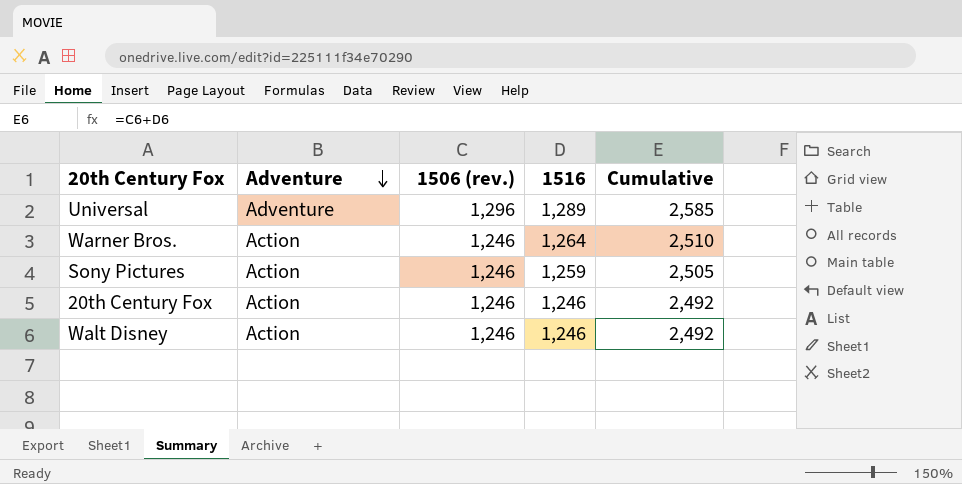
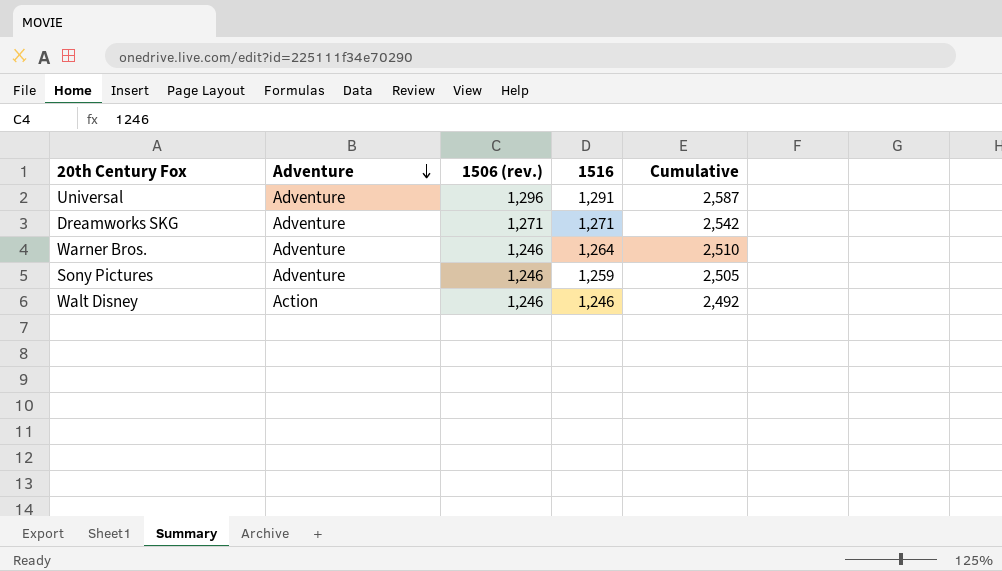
row 20th Century Fox: Action | 1,246 | 1,246 | 2,492 -> none
Universal | 1516: 1,289 -> 1,291
Universal | Cumulative: 2,585 -> 2,587
row Dreamworks SKG: none -> Adventure | 1,271 | 1,271 | 2,542
Warner Bros. | Adventure: Action -> Adventure
Sony Pictures | Adventure: Action -> Adventure

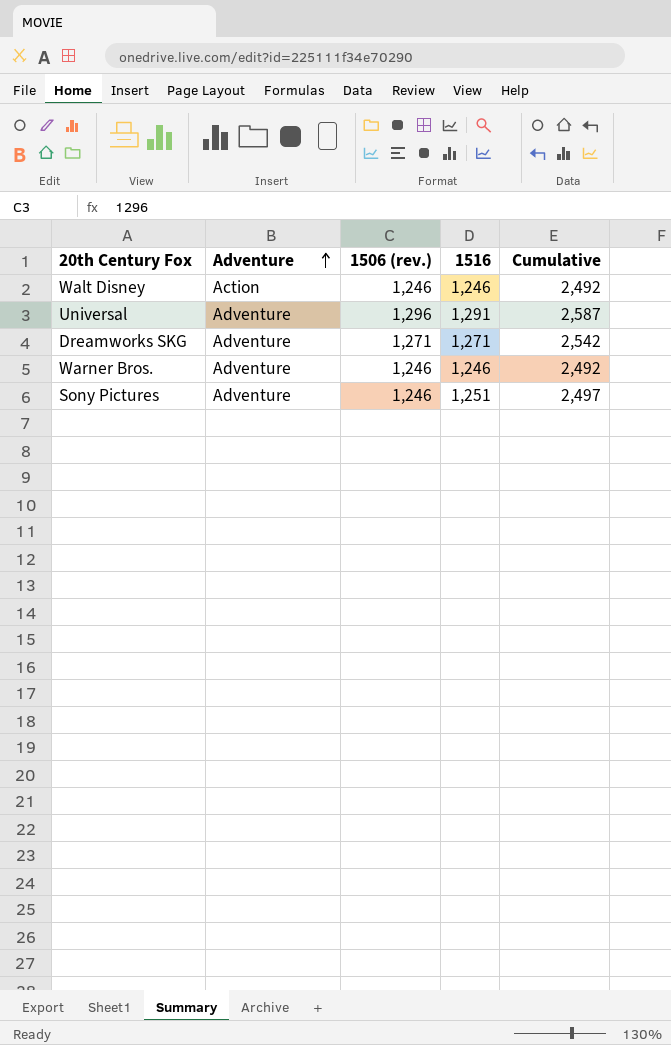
row order: Adventure descending -> Adventure ascending
Warner Bros. | 1516: 1,264 -> 1,246
Warner Bros. | Cumulative: 2,510 -> 2,492
Sony Pictures | 1516: 1,259 -> 1,251
Sony Pictures | Cumulative: 2,505 -> 2,497

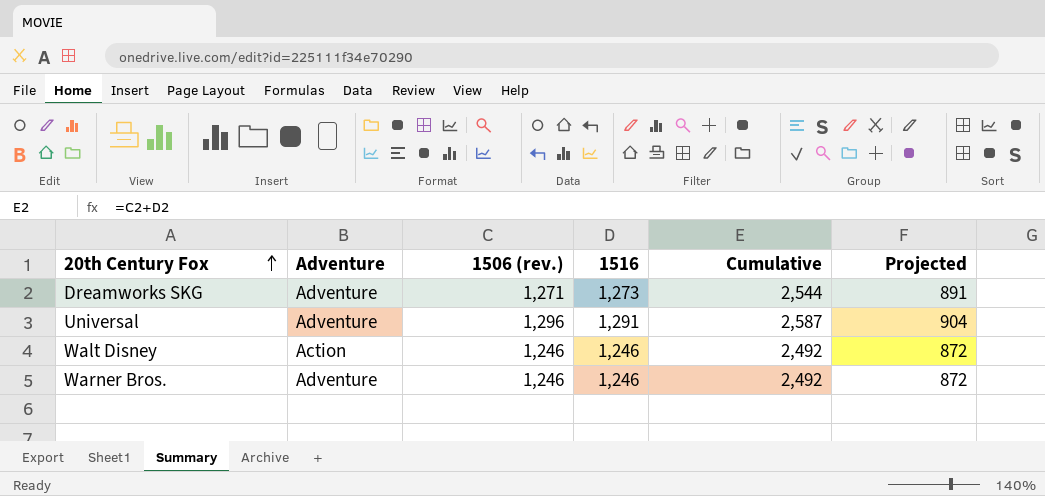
row order: Adventure ascending -> 20th Century Fox ascending
column Projected | formula: none -> [1516] * 0.7
row Sony Pictures: Adventure | 1,246 | 1,251 | 2,497 -> none
Dreamworks SKG | 1516: 1,271 -> 1,273
Dreamworks SKG | Cumulative: 2,542 -> 2,544

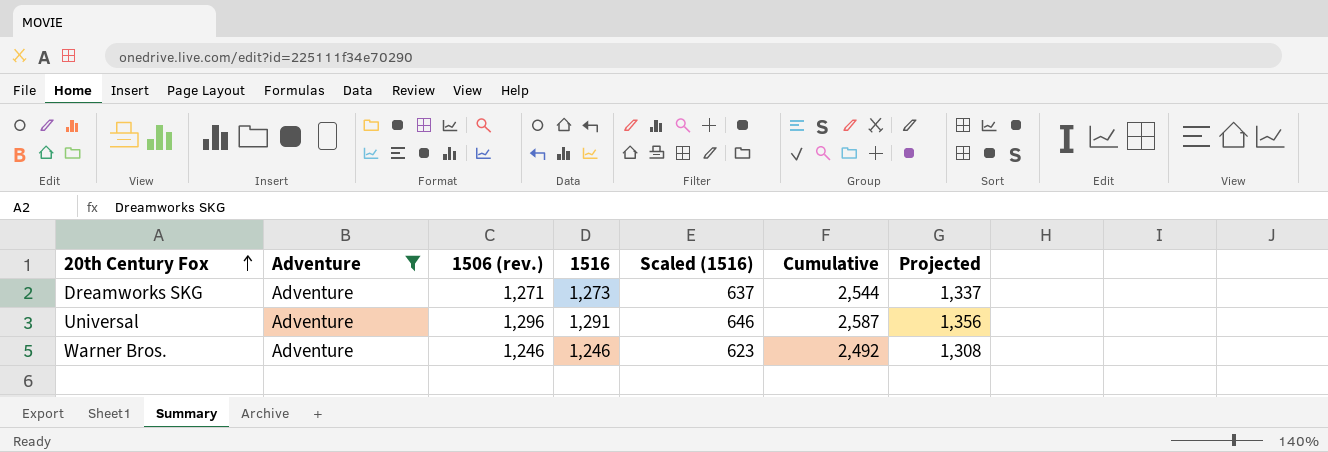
filter: none -> Adventure = Adventure
column Scaled (1516) | formula: none -> [1516] * 0.5
column Projected | formula: [1516] * 0.7 -> [1516] * 1.05

